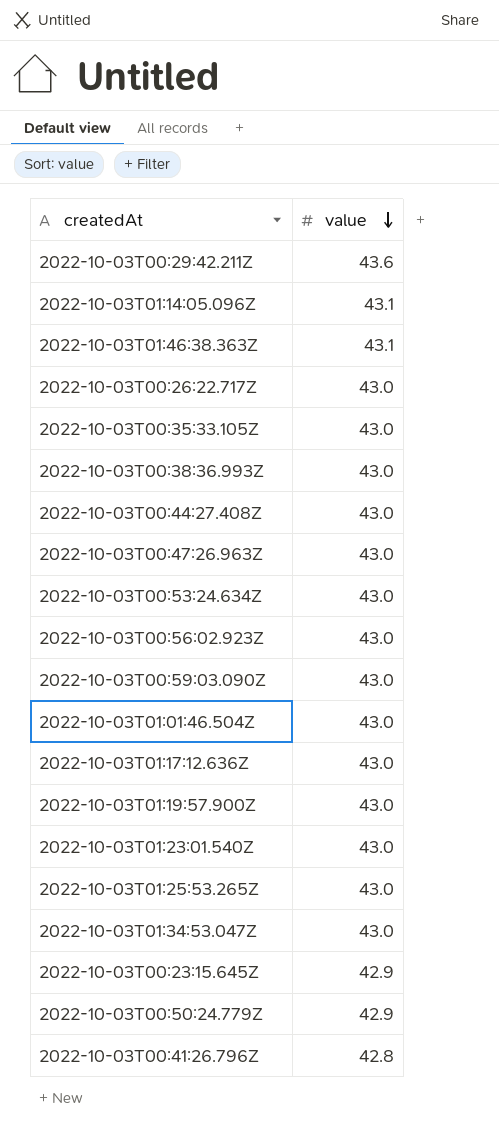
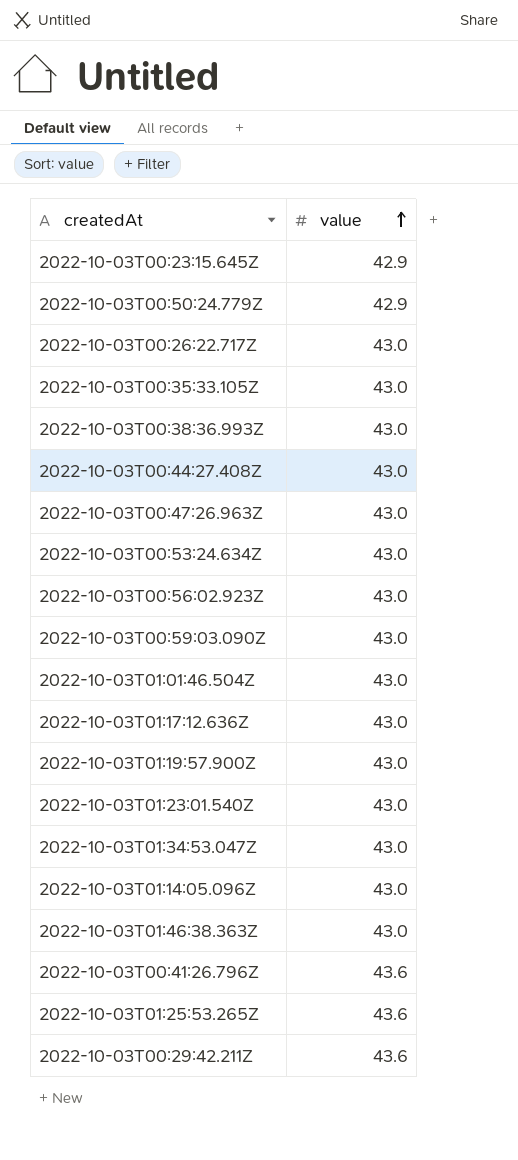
row order: value descending -> value ascending
2022-10-03T01:14:05.096Z | value: 43.1 -> 43.0
2022-10-03T01:46:38.363Z | value: 43.1 -> 43.0
2022-10-03T00:41:26.796Z | value: 42.8 -> 43.6
2022-10-03T01:25:53.265Z | value: 43.0 -> 43.6

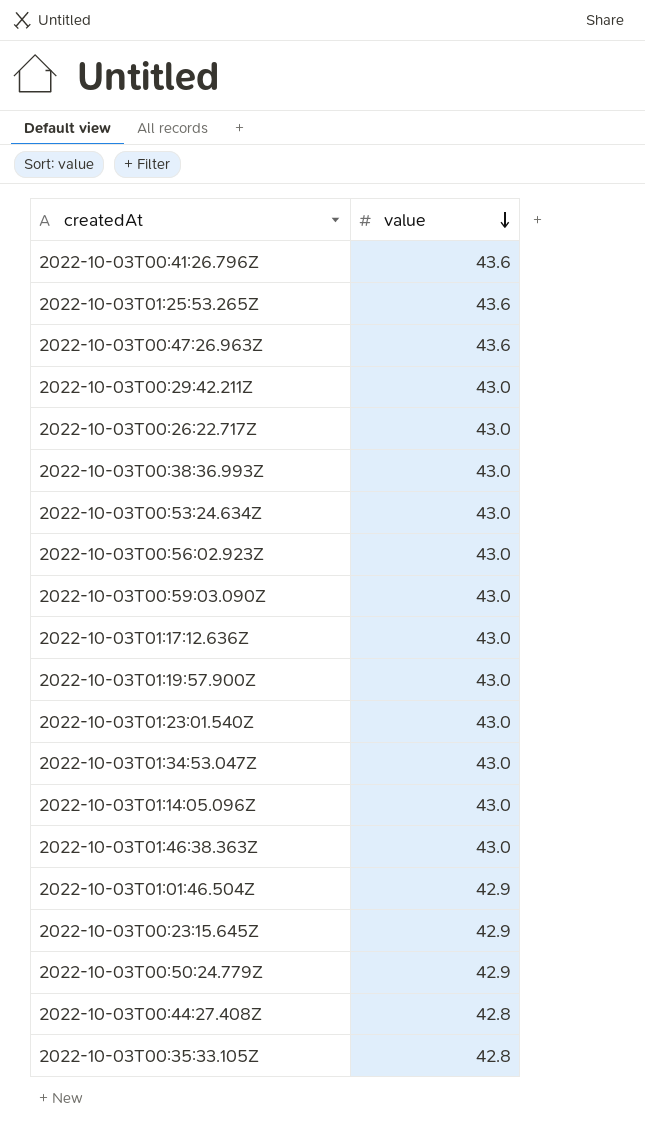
row order: value ascending -> value descending
2022-10-03T00:47:26.963Z | value: 43.0 -> 43.6
2022-10-03T00:29:42.211Z | value: 43.6 -> 43.0
2022-10-03T01:01:46.504Z | value: 43.0 -> 42.9
2022-10-03T00:44:27.408Z | value: 43.0 -> 42.8
2022-10-03T00:35:33.105Z | value: 43.0 -> 42.8

